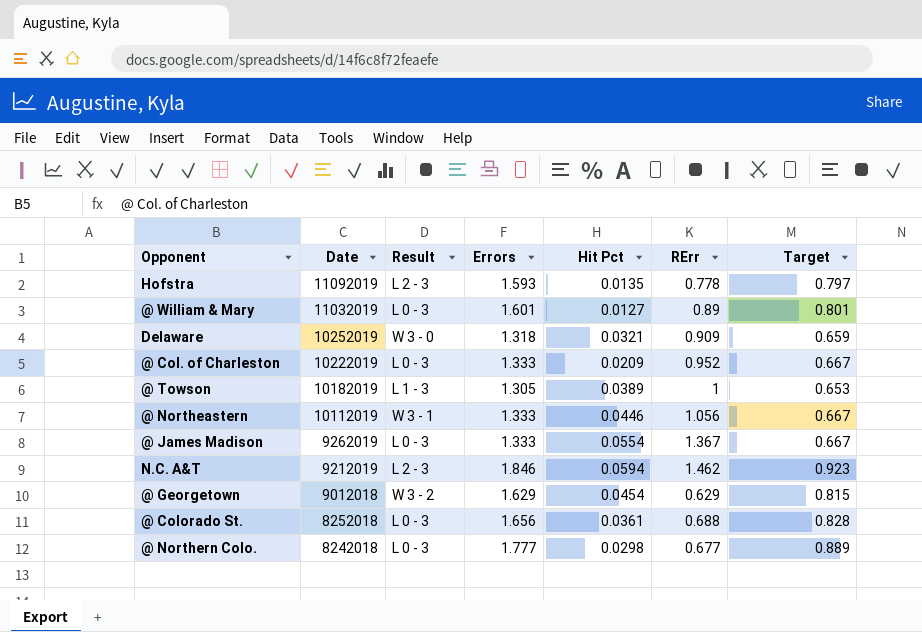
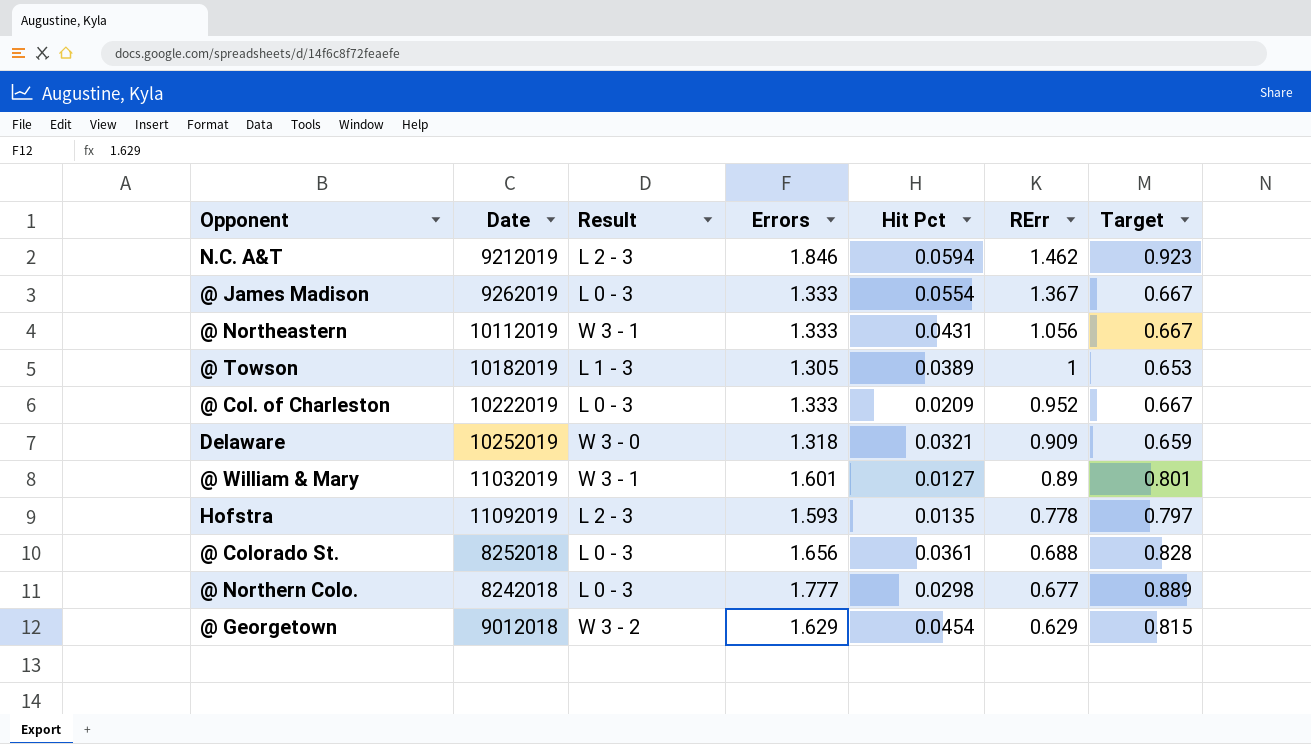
row order: Date descending -> RErr descending
@ Northeastern | Hit Pct: 0.0446 -> 0.0431
@ William & Mary | Result: L 0 - 3 -> W 3 - 1

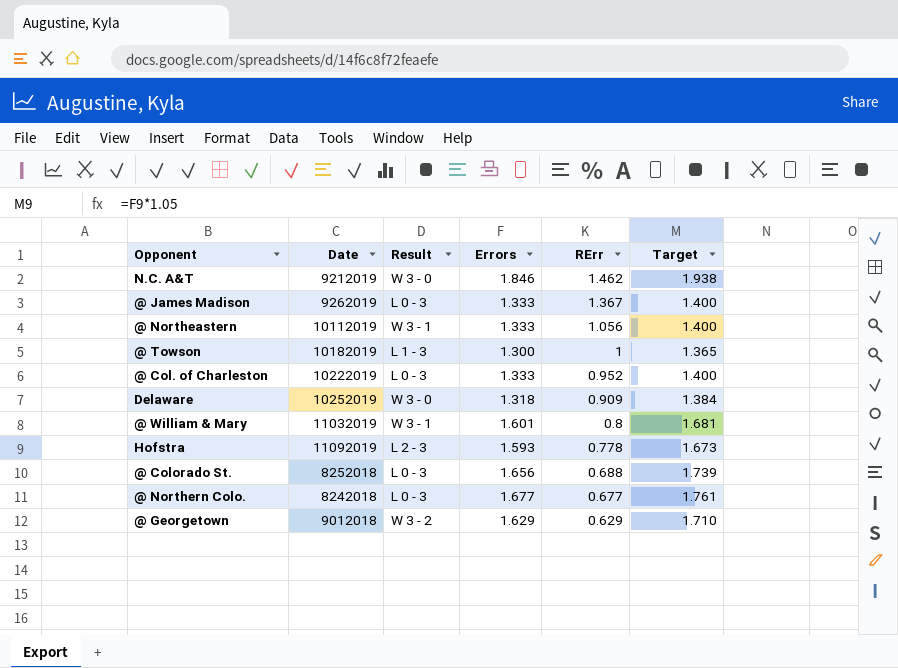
column Hit Pct | position: 5 -> none
column Target | formula: [Errors] * 0.5 -> [Errors] * 1.05
N.C. A&T | Result: L 2 - 3 -> W 3 - 0
@ Towson | Errors: 1.305 -> 1.300
@ William & Mary | RErr: 0.89 -> 0.8
@ Northern Colo. | Errors: 1.777 -> 1.677

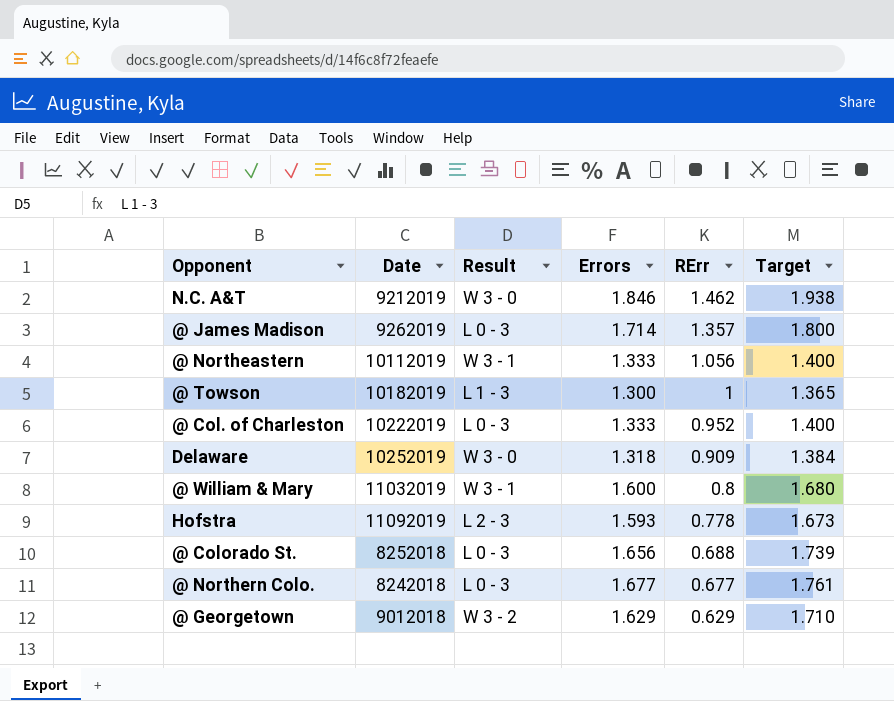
@ James Madison | Errors: 1.333 -> 1.714
@ James Madison | RErr: 1.367 -> 1.357
@ James Madison | Target: 1.400 -> 1.800
@ William & Mary | Errors: 1.601 -> 1.600
@ William & Mary | Target: 1.681 -> 1.680

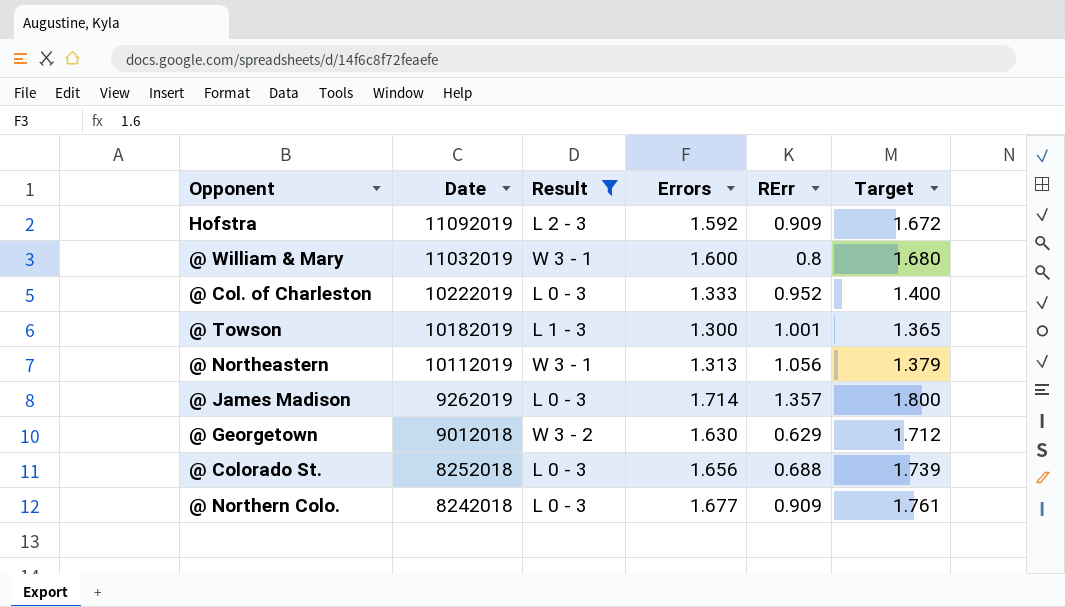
filter: none -> Result != W 3 - 0
row order: RErr descending -> Date descending
Hofstra | Errors: 1.593 -> 1.592
Hofstra | RErr: 0.778 -> 0.909
Hofstra | Target: 1.673 -> 1.672
@ Towson | RErr: 1 -> 1.001
@ Northeastern | Errors: 1.333 -> 1.313
@ Northeastern | Target: 1.400 -> 1.379
@ Georgetown | Errors: 1.629 -> 1.630
@ Georgetown | Target: 1.710 -> 1.712
@ Northern Colo. | RErr: 0.677 -> 0.909

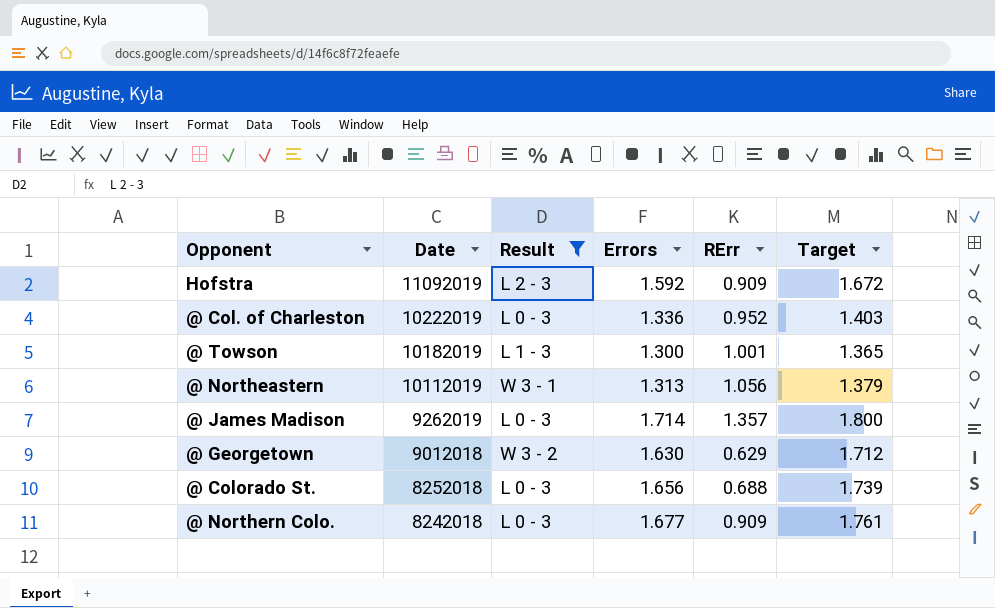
row @ William & Mary: 11032019 | W 3 - 1 | 1.600 | 0.8 | 1.680 -> none
@ Col. of Charleston | Errors: 1.333 -> 1.336
@ Col. of Charleston | Target: 1.400 -> 1.403

